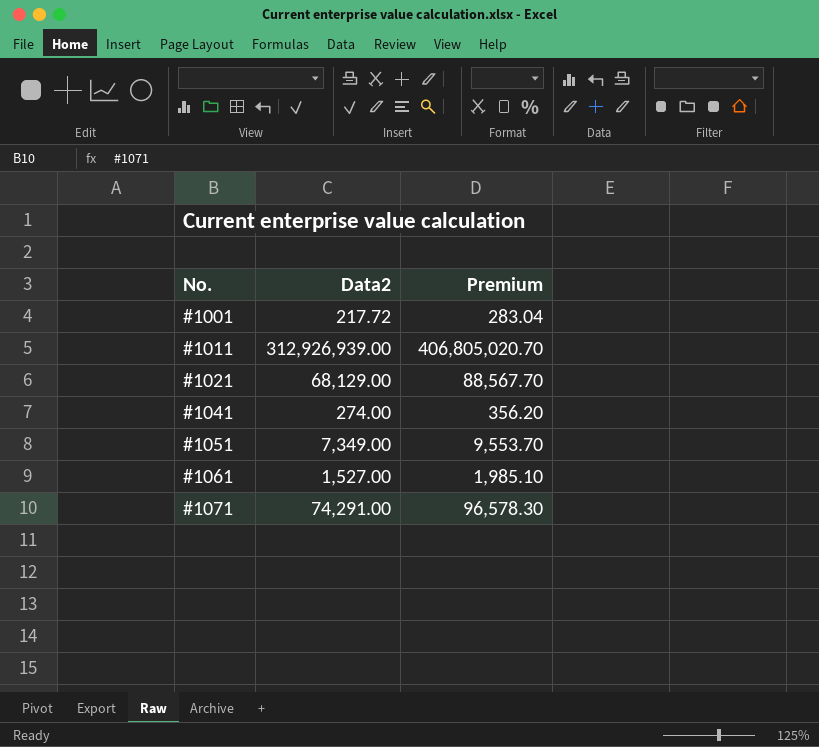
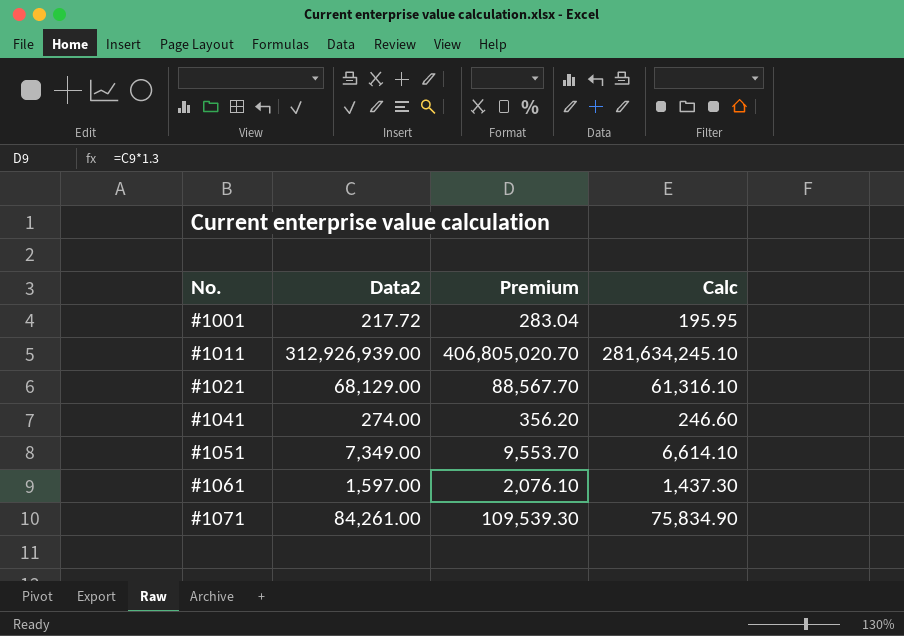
column Calc | formula: none -> [Data2] * 0.9
#1061 | Data2: 1,527.00 -> 1,597.00
#1061 | Premium: 1,985.10 -> 2,076.10
#1071 | Data2: 74,291.00 -> 84,261.00
#1071 | Premium: 96,578.30 -> 109,539.30

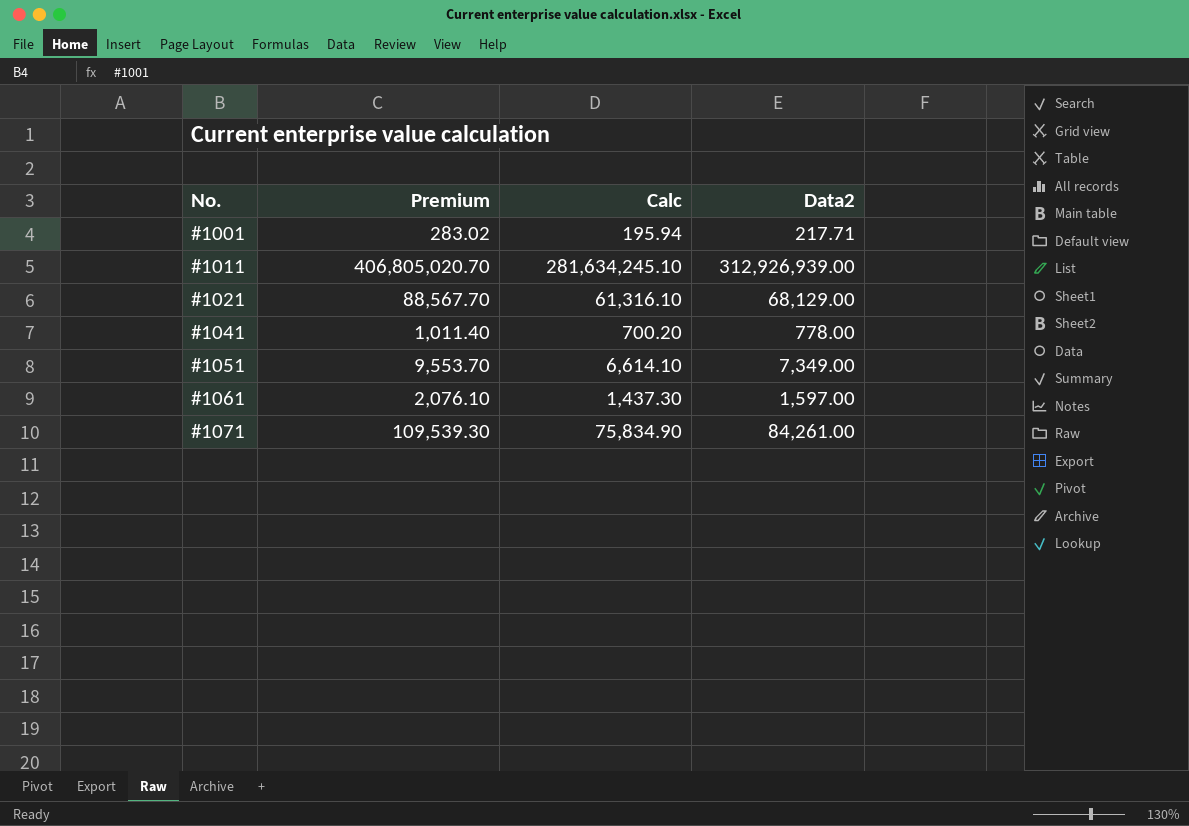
column Data2 | position: 2 -> 4
#1001 | Premium: 283.04 -> 283.02
#1001 | Calc: 195.95 -> 195.94
#1001 | Data2: 217.72 -> 217.71
#1041 | Premium: 356.20 -> 1,011.40
#1041 | Calc: 246.60 -> 700.20
#1041 | Data2: 274.00 -> 778.00

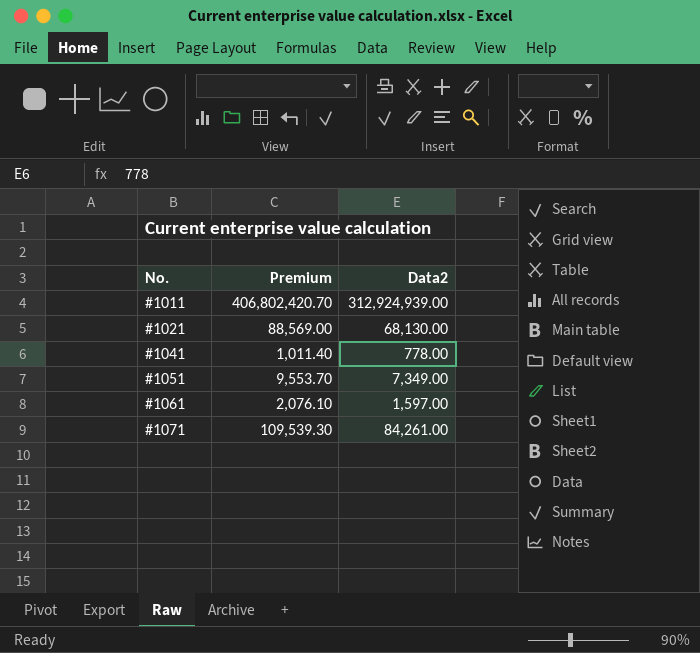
column Calc | formula: [Data2] * 0.9 -> none
row #1001: 283.02 | 195.94 | 217.71 -> none
#1011 | Premium: 406,805,020.70 -> 406,802,420.70
#1011 | Data2: 312,926,939.00 -> 312,924,939.00
#1021 | Premium: 88,567.70 -> 88,569.00
#1021 | Data2: 68,129.00 -> 68,130.00

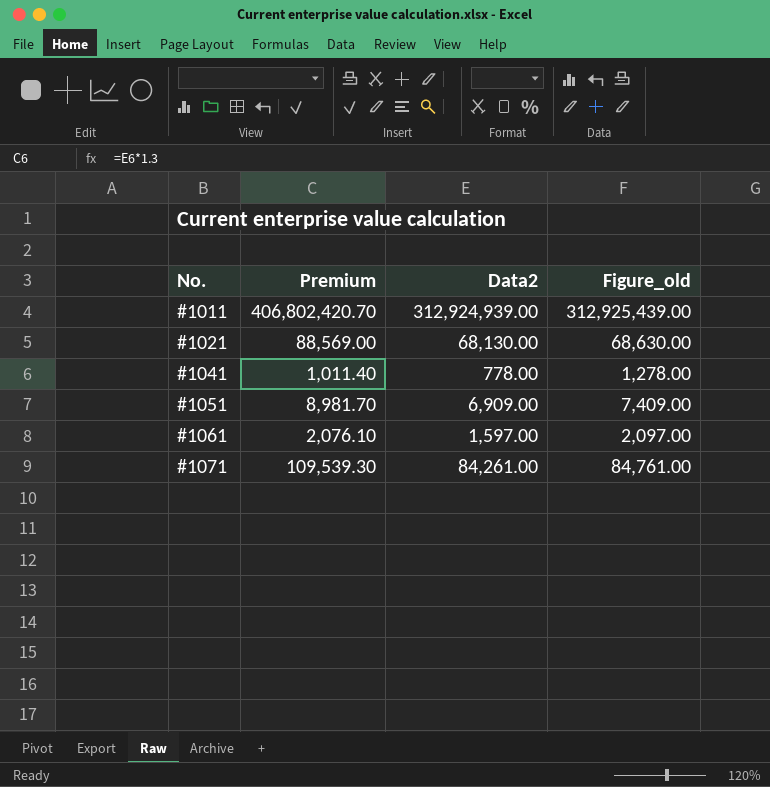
column Figure_old | formula: none -> [Data2] + 500
#1051 | Premium: 9,553.70 -> 8,981.70
#1051 | Data2: 7,349.00 -> 6,909.00

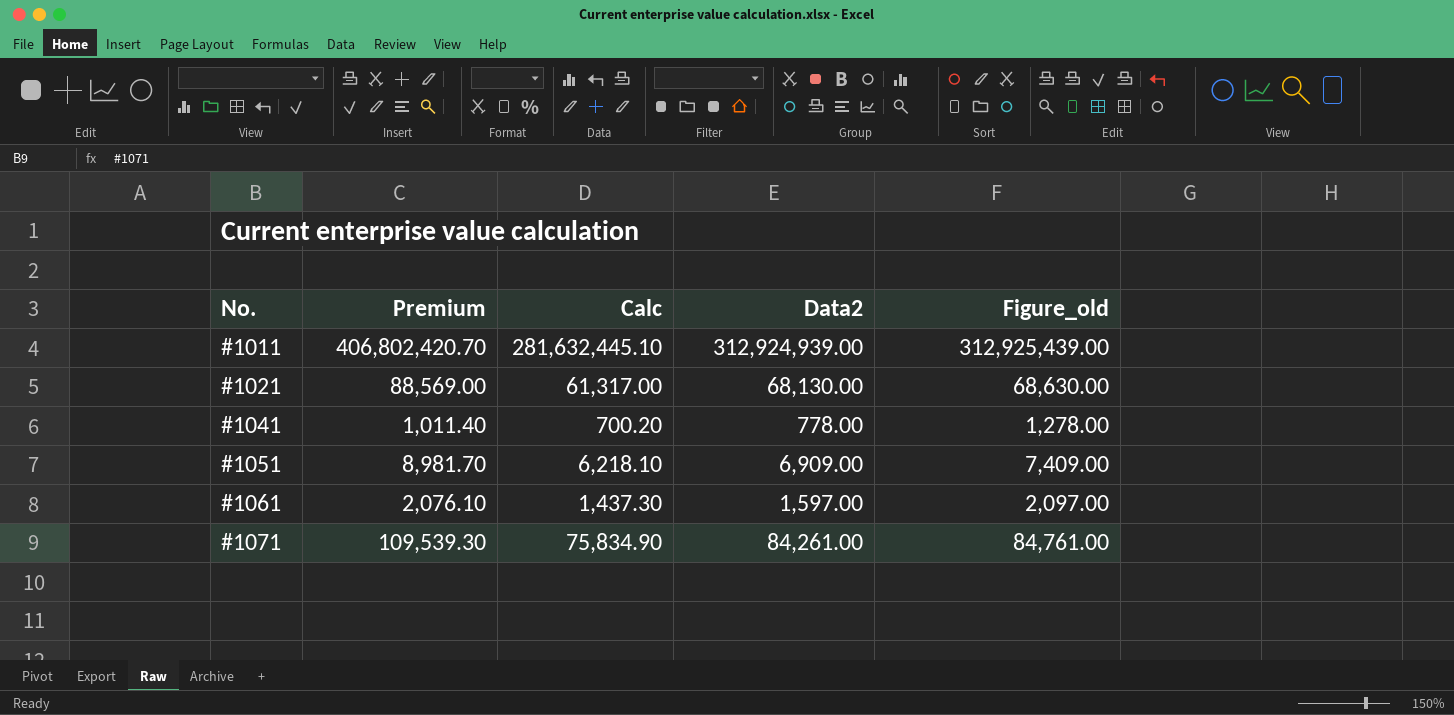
column Calc | formula: none -> [Data2] * 0.9

